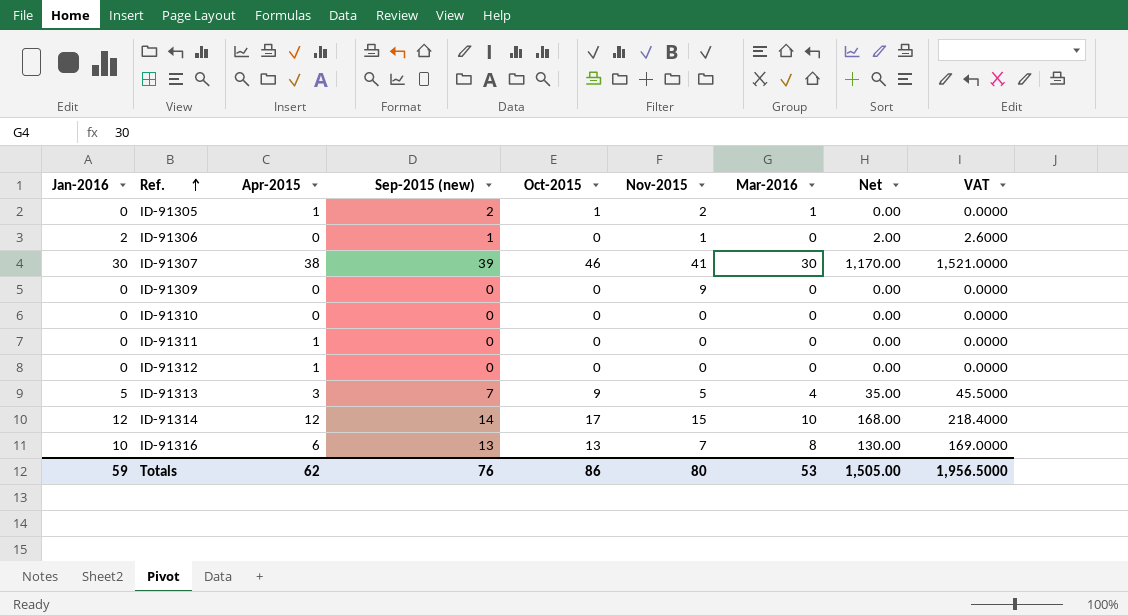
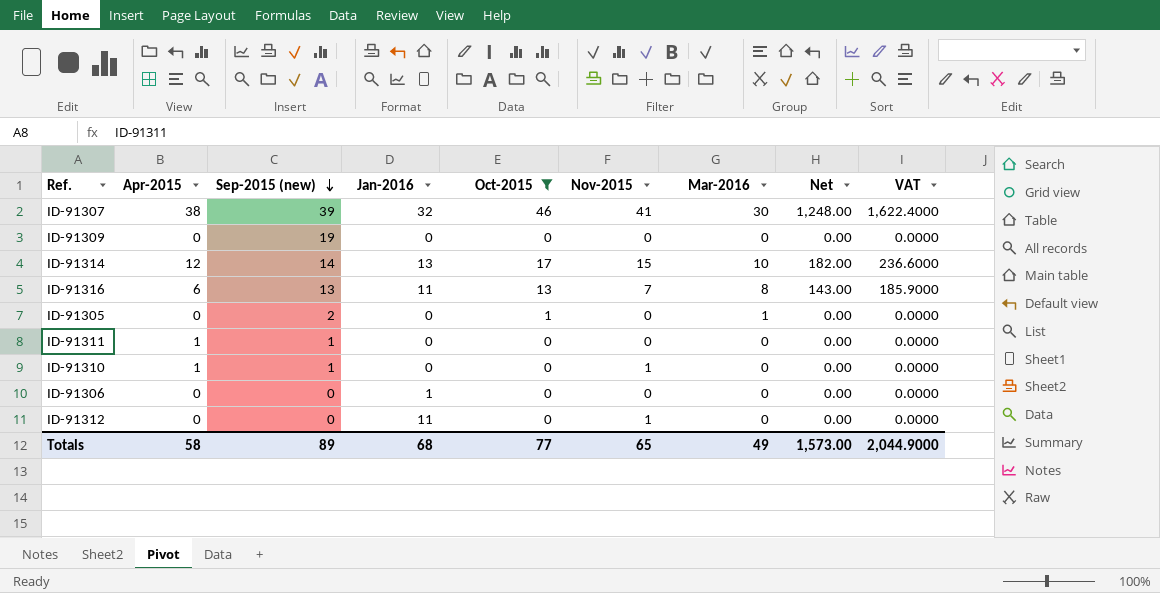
filter: none -> Oct-2015 != 9
row order: Ref. ascending -> Sep-2015 (new) descending
column Jan-2016 | position: 1 -> 4
ID-91307 | Jan-2016: 30 -> 32
ID-91307 | Net: 1,170.00 -> 1,248.00
ID-91307 | VAT: 1,521.0000 -> 1,622.4000
ID-91309 | Sep-2015 (new): 0 -> 19
ID-91309 | Nov-2015: 9 -> 0
ID-91314 | Jan-2016: 12 -> 13
ID-91314 | Net: 168.00 -> 182.00
ID-91314 | VAT: 218.4000 -> 236.6000
ID-91316 | Jan-2016: 10 -> 11
ID-91316 | Net: 130.00 -> 143.00
ID-91316 | VAT: 169.0000 -> 185.9000
ID-91305 | Apr-2015: 1 -> 0
ID-91305 | Nov-2015: 2 -> 0
ID-91311 | Sep-2015 (new): 0 -> 1
ID-91310 | Apr-2015: 0 -> 1
ID-91310 | Sep-2015 (new): 0 -> 1
ID-91310 | Nov-2015: 0 -> 1
ID-91306 | Sep-2015 (new): 1 -> 0
ID-91306 | Jan-2016: 2 -> 1
ID-91306 | Nov-2015: 1 -> 0
ID-91306 | Net: 2.00 -> 0.00
ID-91306 | VAT: 2.6000 -> 0.0000
ID-91312 | Apr-2015: 1 -> 0
ID-91312 | Jan-2016: 0 -> 11
ID-91312 | Nov-2015: 0 -> 1
Totals | Apr-2015: 62 -> 58
Totals | Sep-2015 (new): 76 -> 89
Totals | Jan-2016: 59 -> 68
Totals | Oct-2015: 86 -> 77
Totals | Nov-2015: 80 -> 65
Totals | Mar-2016: 53 -> 49
Totals | Net: 1,505.00 -> 1,573.00
Totals | VAT: 1,956.5000 -> 2,044.9000

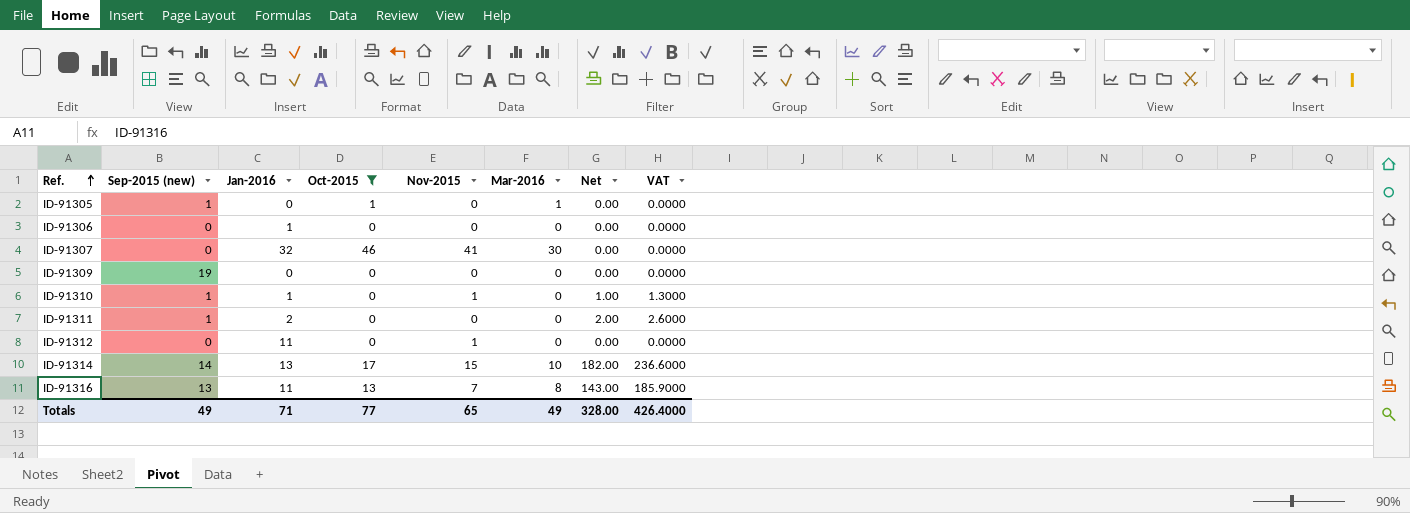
row order: Sep-2015 (new) descending -> Ref. ascending
column Apr-2015 | position: 2 -> none
ID-91305 | Sep-2015 (new): 2 -> 1
ID-91307 | Sep-2015 (new): 39 -> 0
ID-91307 | Net: 1,248.00 -> 0.00
ID-91307 | VAT: 1,622.4000 -> 0.0000
ID-91310 | Jan-2016: 0 -> 1
ID-91310 | Net: 0.00 -> 1.00
ID-91310 | VAT: 0.0000 -> 1.3000
ID-91311 | Jan-2016: 0 -> 2
ID-91311 | Net: 0.00 -> 2.00
ID-91311 | VAT: 0.0000 -> 2.6000
Totals | Sep-2015 (new): 89 -> 49
Totals | Jan-2016: 68 -> 71
Totals | Net: 1,573.00 -> 328.00
Totals | VAT: 2,044.9000 -> 426.4000

